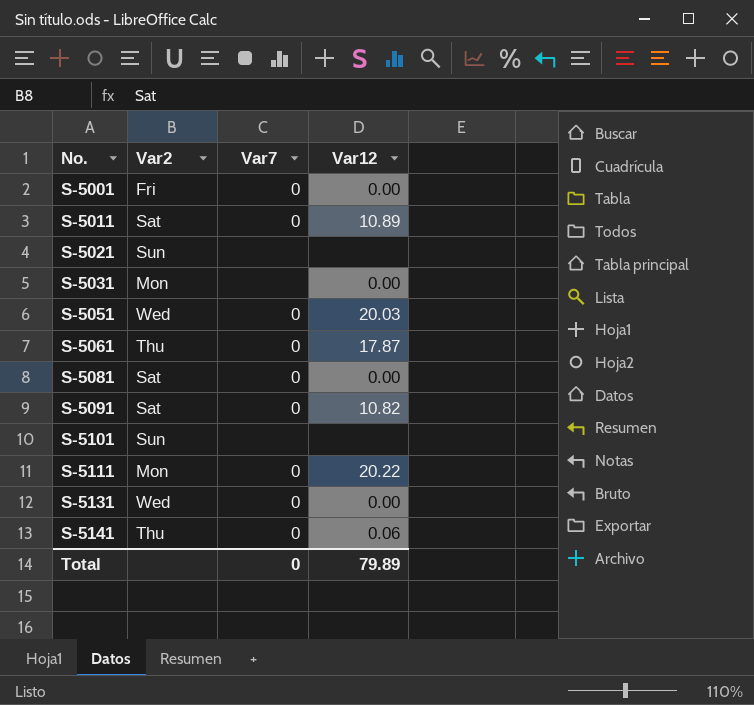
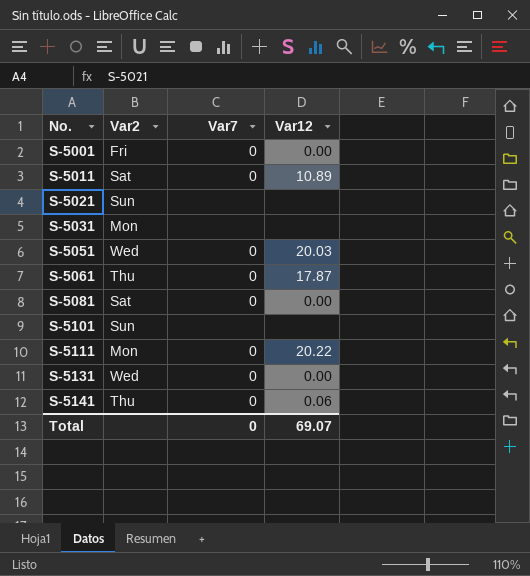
row S-5091: Sat | 0 | 10.82 -> none
S-5031 | Var12: 0.00 -> none
Total | Var12: 79.89 -> 69.07

